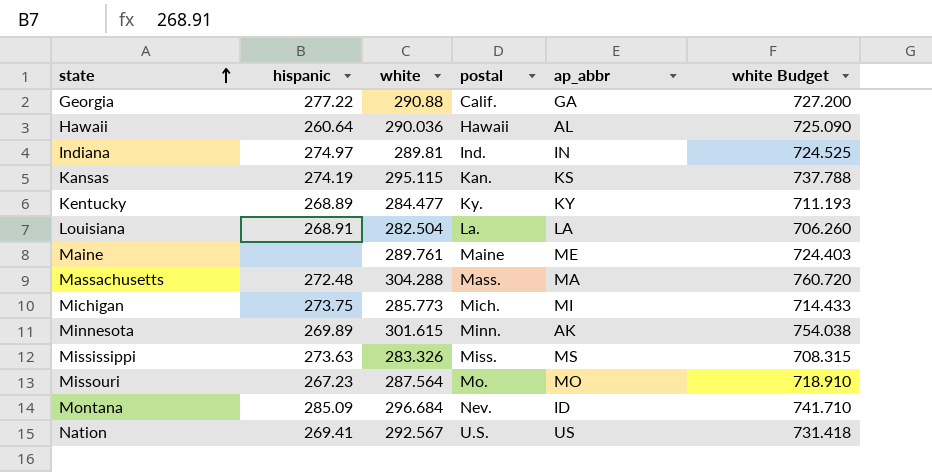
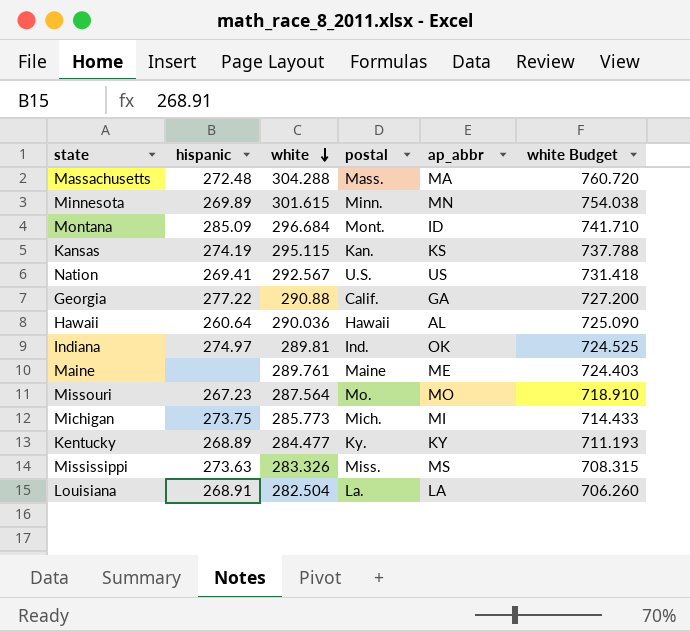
row order: state ascending -> white descending
Minnesota | ap_abbr: AK -> MN
Montana | postal: Nev. -> Mont.
Indiana | ap_abbr: IN -> OK

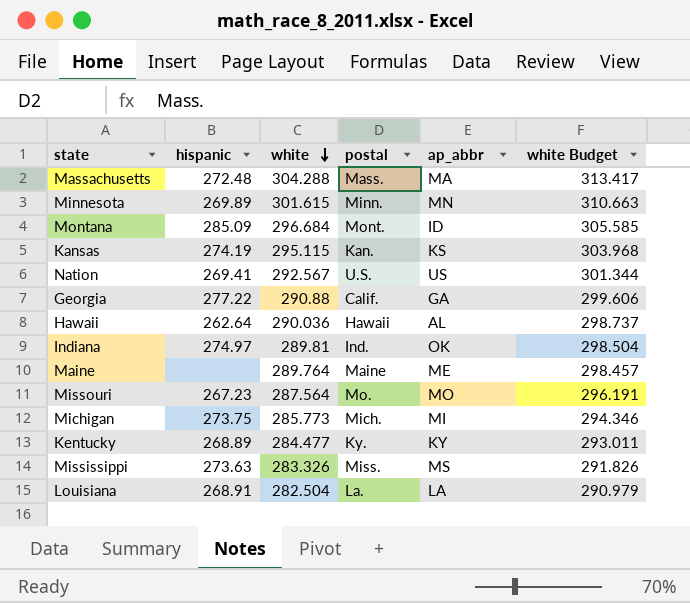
column white Budget | formula: [white] * 2.5 -> [white] * 1.03
Hawaii | hispanic: 260.64 -> 262.64
Maine | white: 289.761 -> 289.764

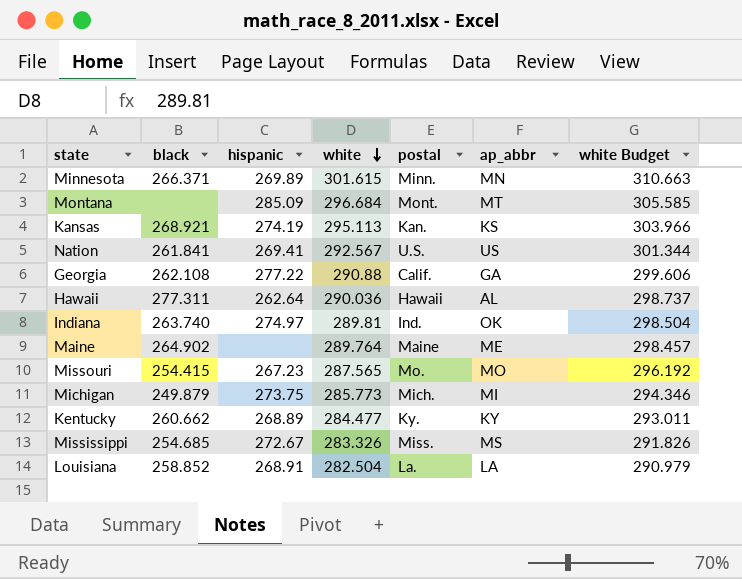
column black | position: none -> 2
row Massachusetts: 272.48 | 304.288 | Mass. | MA | 313.417 -> none
Montana | ap_abbr: ID -> MT
Kansas | white: 295.115 -> 295.113
Kansas | white Budget: 303.968 -> 303.966
Missouri | white: 287.564 -> 287.565
Missouri | white Budget: 296.191 -> 296.192
Mississippi | hispanic: 273.63 -> 272.67

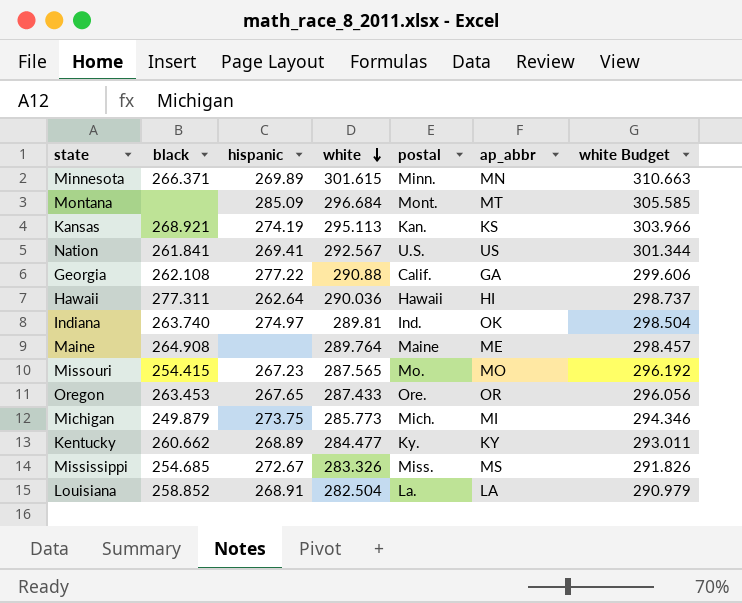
Hawaii | ap_abbr: AL -> HI
Maine | black: 264.902 -> 264.908
row Oregon: none -> 263.453 | 267.65 | 287.433 | Ore. | OR | 296.056

